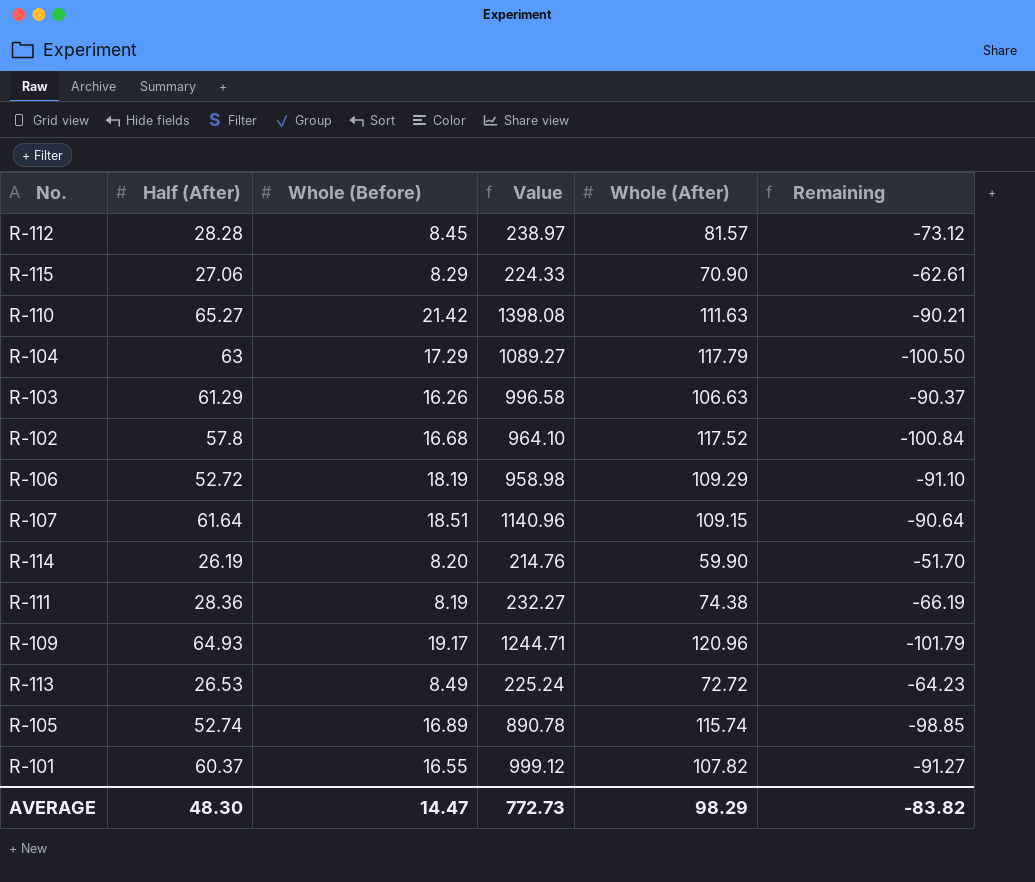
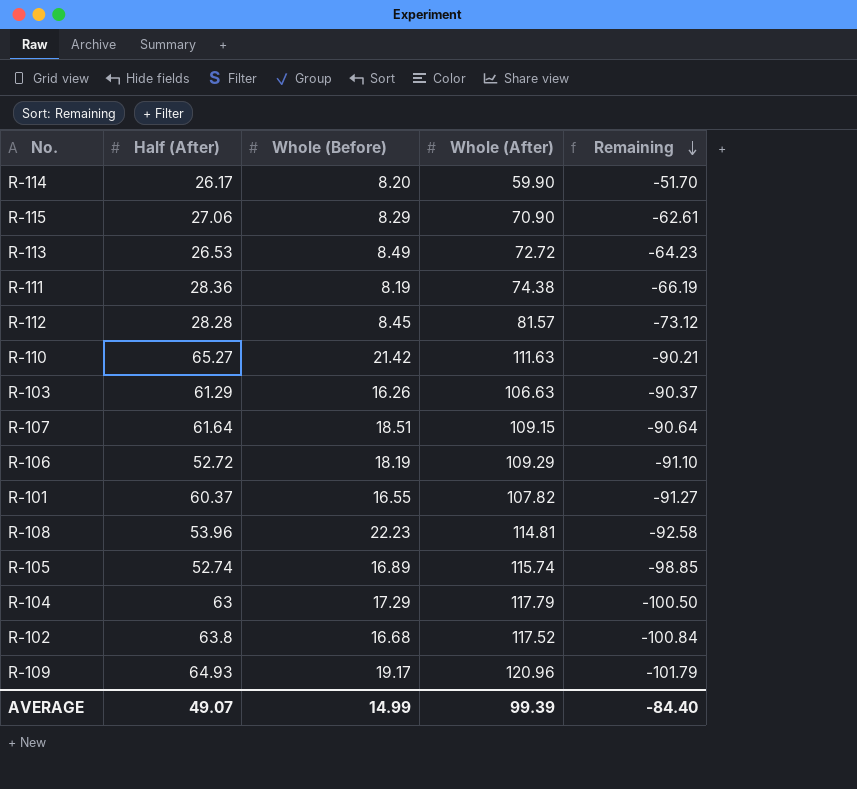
row order: none -> Remaining descending
column Value | formula: [Half (After)] * [Whole (Before)] -> none
R-114 | Half (After): 26.19 -> 26.17
row R-108: none -> 53.96 | 22.23 | 114.81 | -92.58
R-102 | Half (After): 57.8 -> 63.8
AVERAGE | Half (After): 48.30 -> 49.07
AVERAGE | Whole (Before): 14.47 -> 14.99
AVERAGE | Whole (After): 98.29 -> 99.39
AVERAGE | Remaining: -83.82 -> -84.40

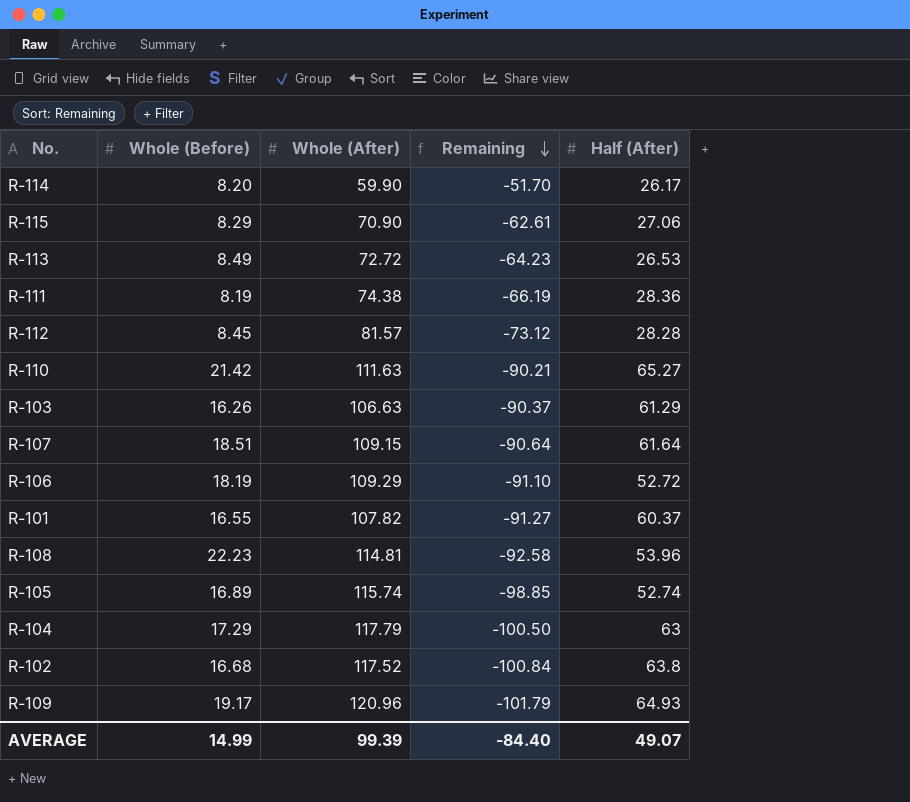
column Half (After) | position: 2 -> 5

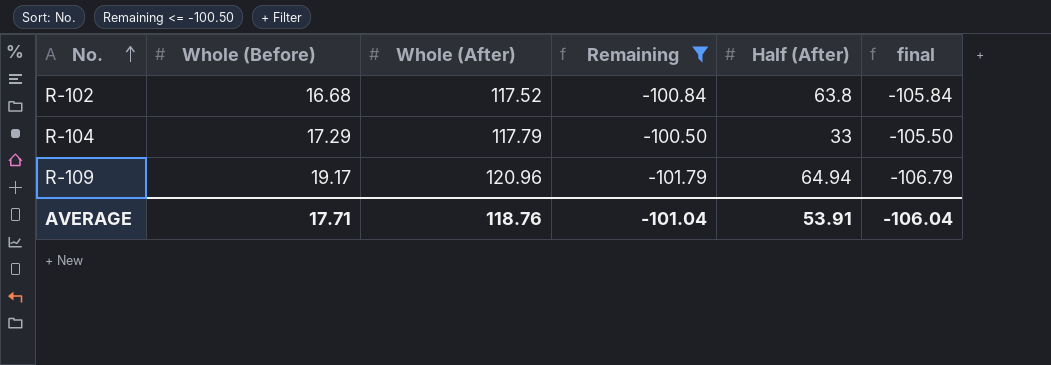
filter: none -> Remaining <= -100.50
row order: Remaining descending -> No. ascending
column final | formula: none -> [Remaining] - 5
R-104 | Half (After): 63 -> 33
R-109 | Half (After): 64.93 -> 64.94
AVERAGE | Whole (Before): 14.99 -> 17.71
AVERAGE | Whole (After): 99.39 -> 118.76
AVERAGE | Remaining: -84.40 -> -101.04
AVERAGE | Half (After): 49.07 -> 53.91

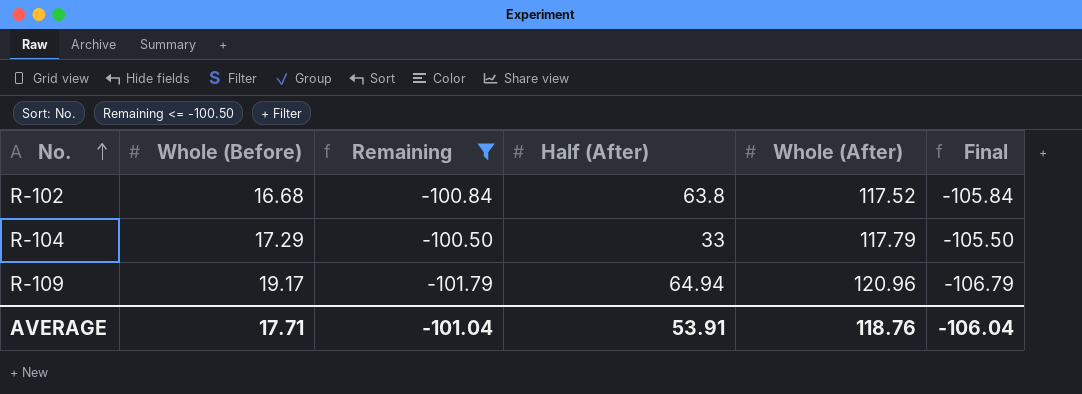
column Whole (After) | position: 3 -> 5
column name: final -> Final

